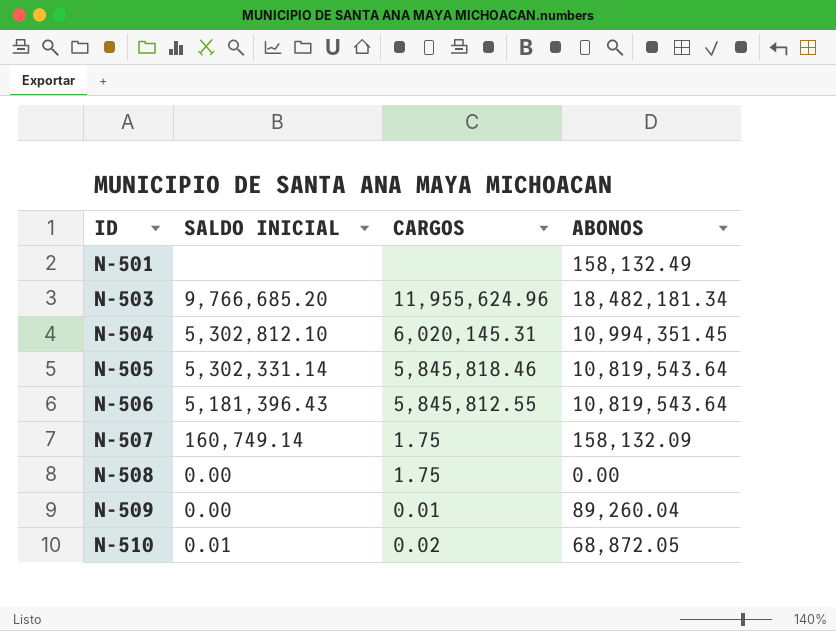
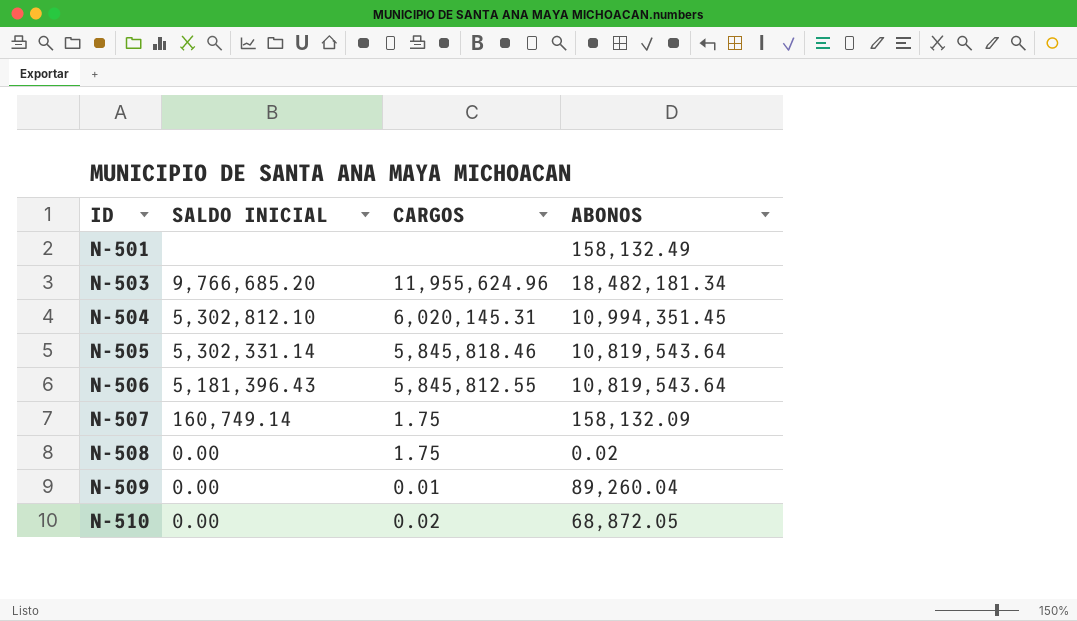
N-508 | ABONOS: 0.00 -> 0.02
N-510 | SALDO INICIAL: 0.01 -> 0.00

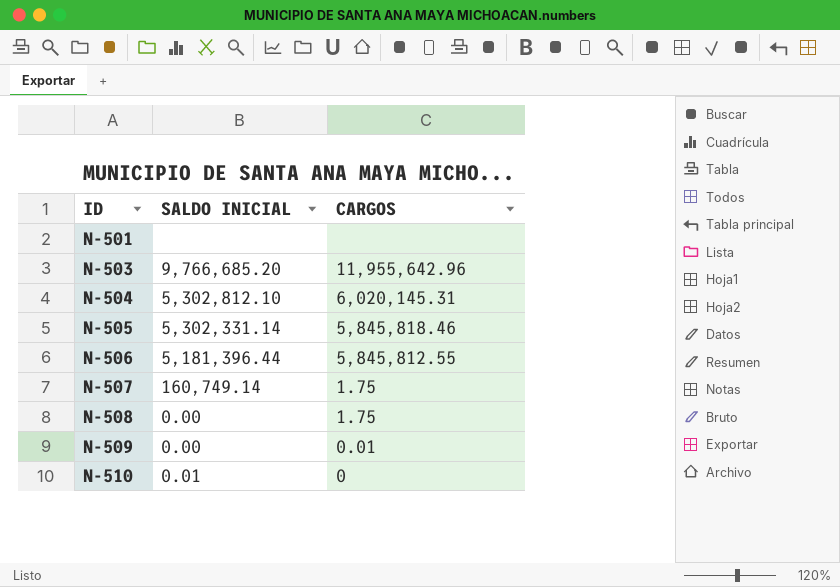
column ABONOS | position: 4 -> none
N-503 | CARGOS: 11,955,624.96 -> 11,955,642.96
N-506 | SALDO INICIAL: 5,181,396.43 -> 5,181,396.44
N-510 | SALDO INICIAL: 0.00 -> 0.01
N-510 | CARGOS: 0.02 -> 0

